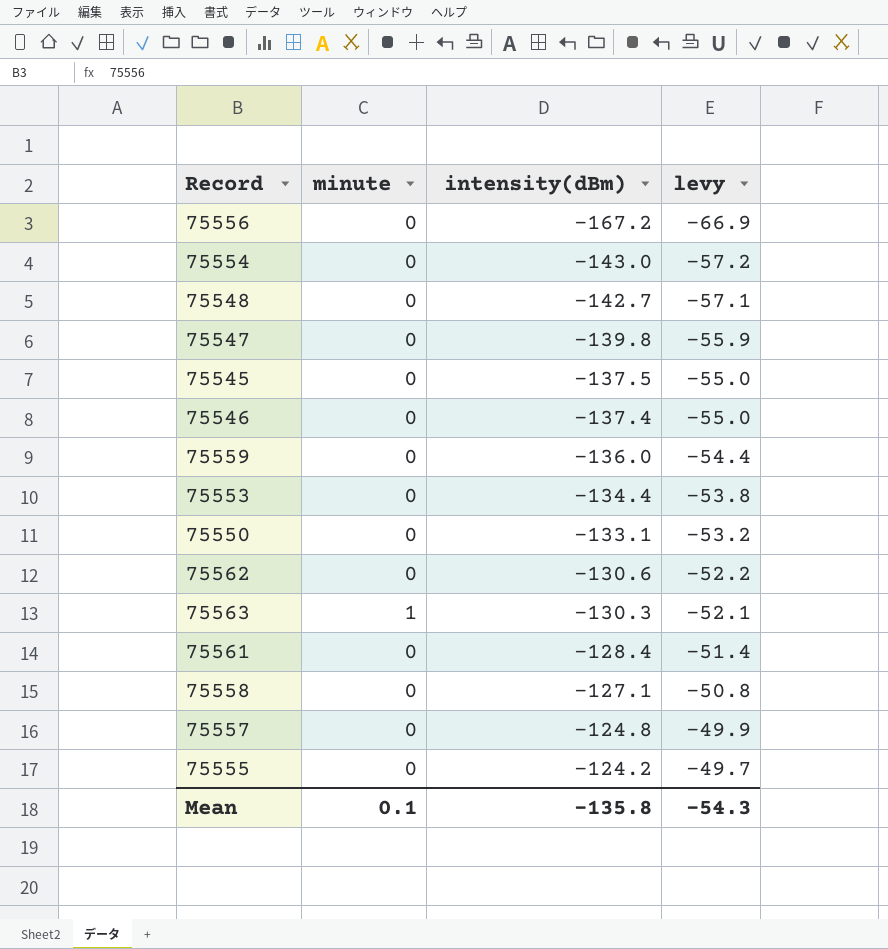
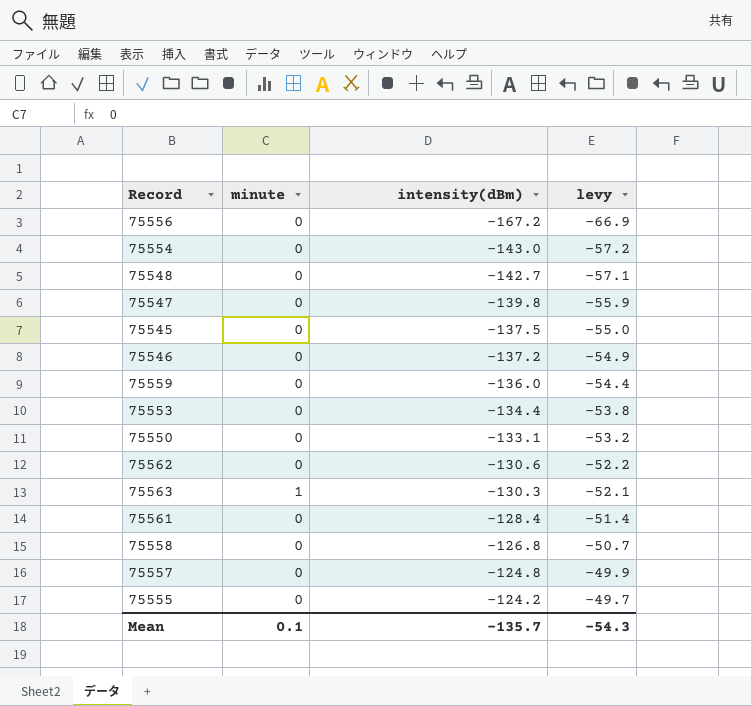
75546 | intensity(dBm): -137.4 -> -137.2
75546 | levy: -55.0 -> -54.9
75558 | intensity(dBm): -127.1 -> -126.8
75558 | levy: -50.8 -> -50.7
Mean | intensity(dBm): -135.8 -> -135.7

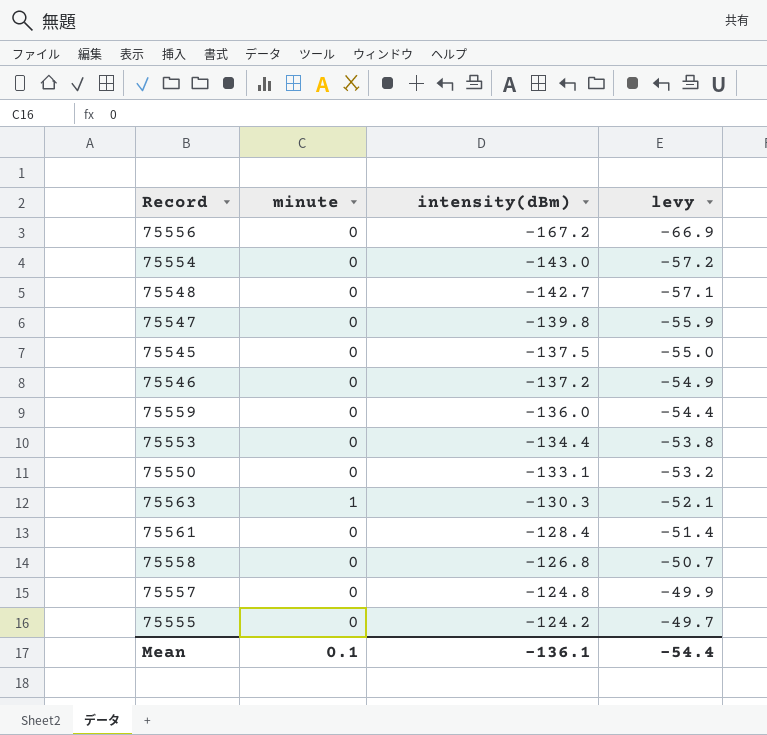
row 75562: 0 | -130.6 | -52.2 -> none
Mean | intensity(dBm): -135.7 -> -136.1
Mean | levy: -54.3 -> -54.4

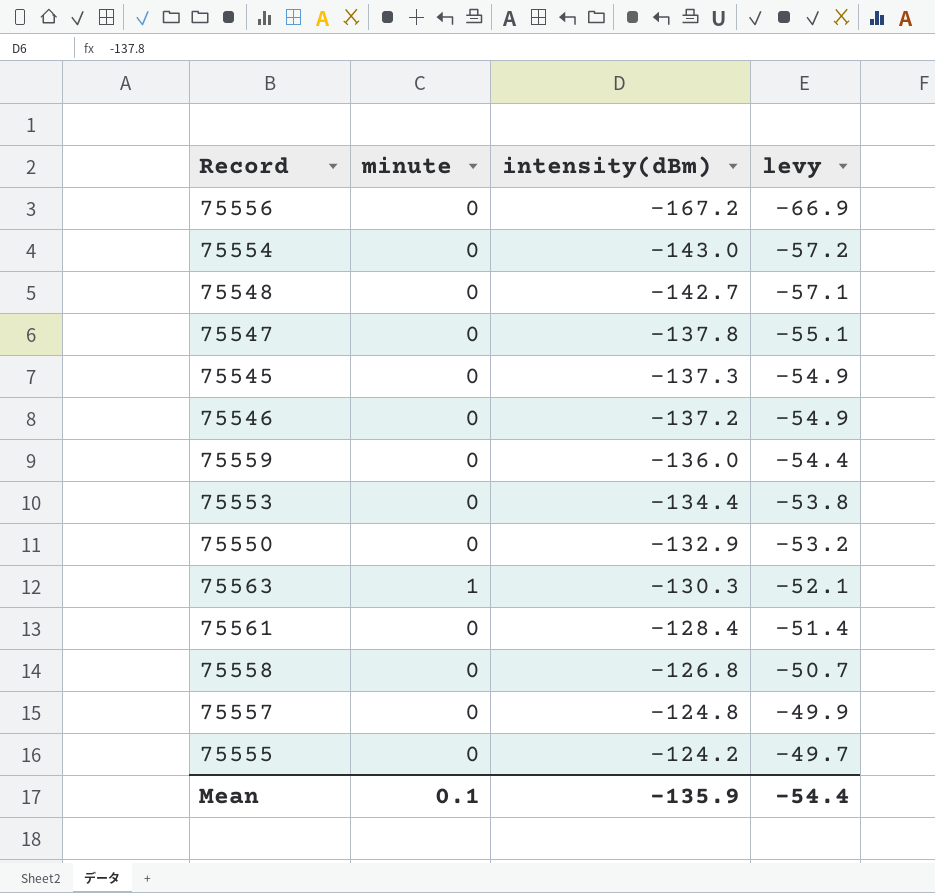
75547 | intensity(dBm): -139.8 -> -137.8
75547 | levy: -55.9 -> -55.1
75545 | intensity(dBm): -137.5 -> -137.3
75545 | levy: -55.0 -> -54.9
75550 | intensity(dBm): -133.1 -> -132.9
Mean | intensity(dBm): -136.1 -> -135.9

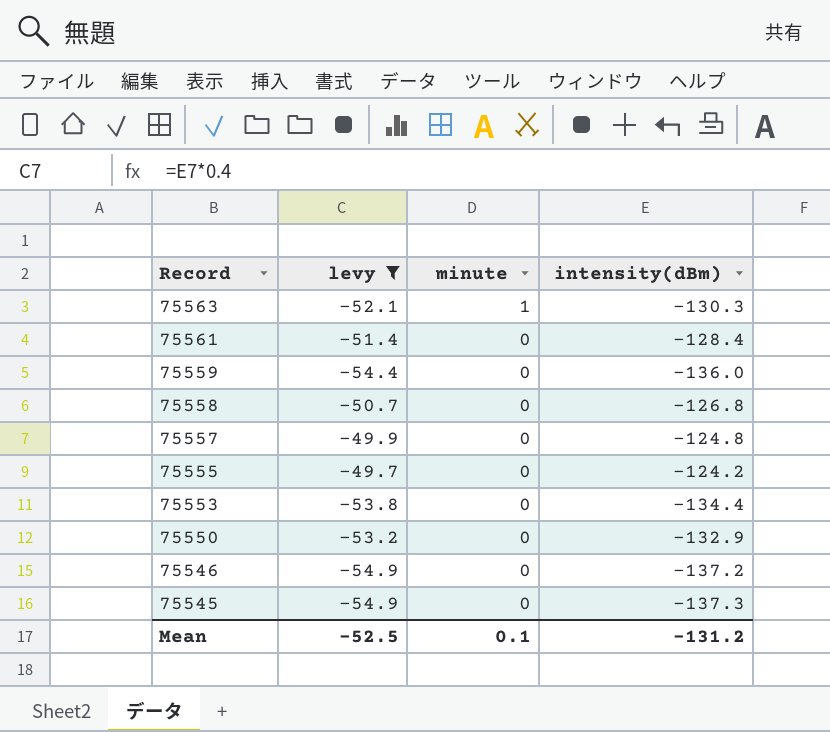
filter: none -> levy >= -54.9
row order: intensity(dBm) ascending -> Record descending
column levy | position: 4 -> 2
Mean | levy: -54.4 -> -52.5
Mean | intensity(dBm): -135.9 -> -131.2

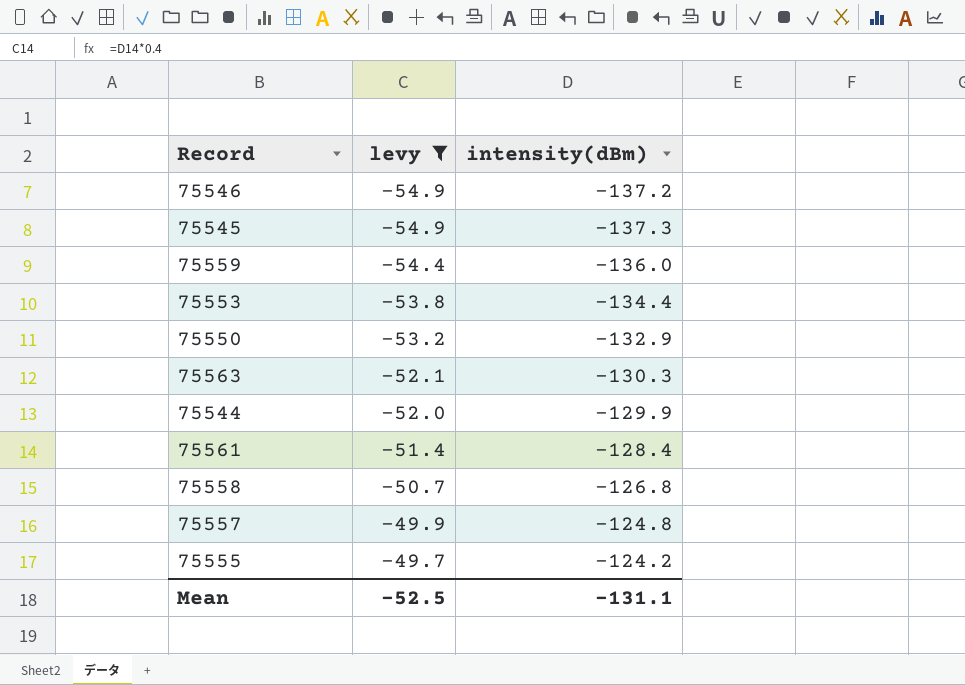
row order: Record descending -> levy ascending
column minute | position: 3 -> none
row 75544: none -> -52.0 | -129.9
Mean | intensity(dBm): -131.2 -> -131.1

